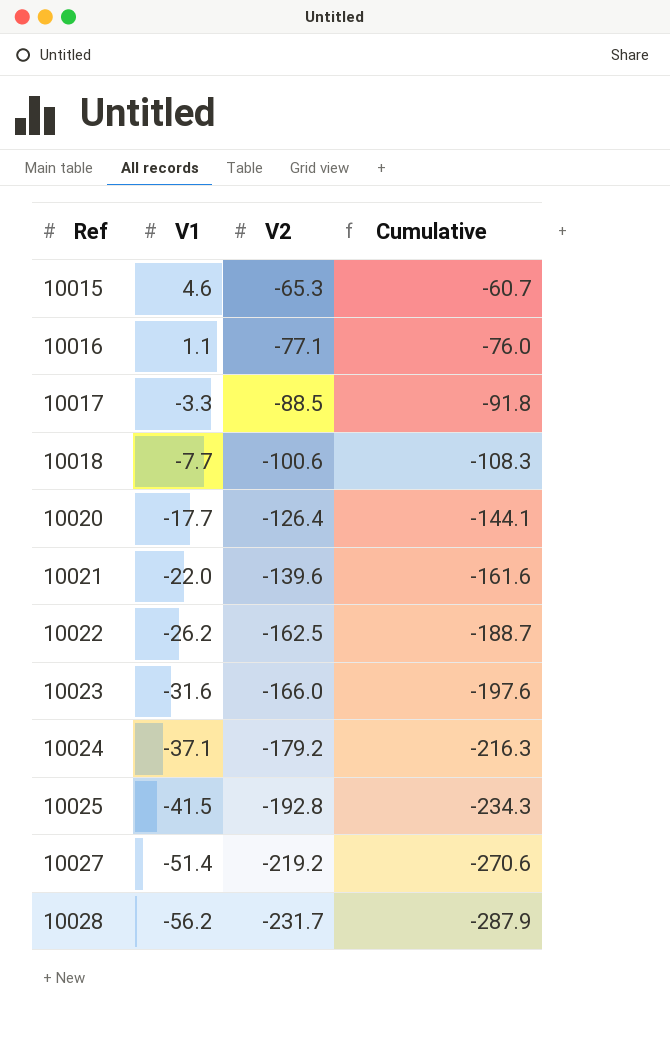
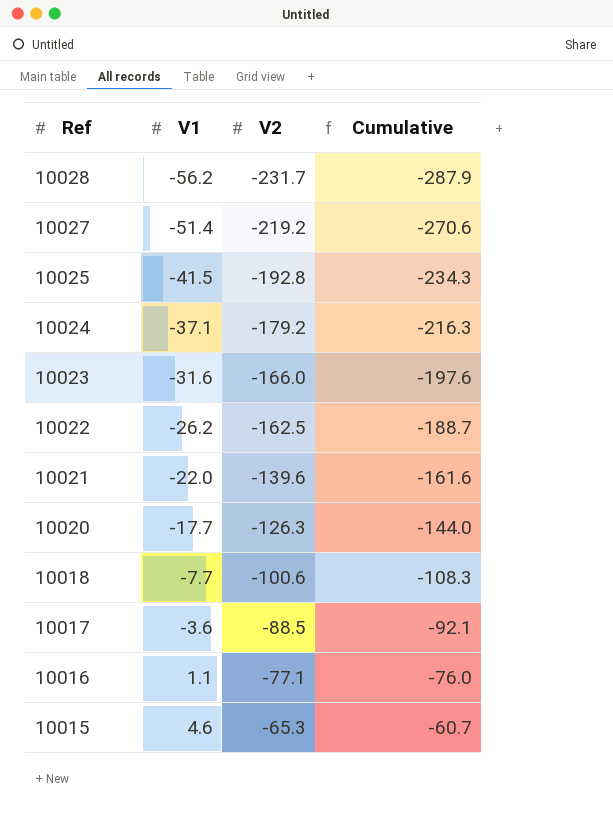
row order: Ref ascending -> Ref descending
10020 | V2: -126.4 -> -126.3
10020 | Cumulative: -144.1 -> -144.0
10017 | V1: -3.3 -> -3.6
10017 | Cumulative: -91.8 -> -92.1

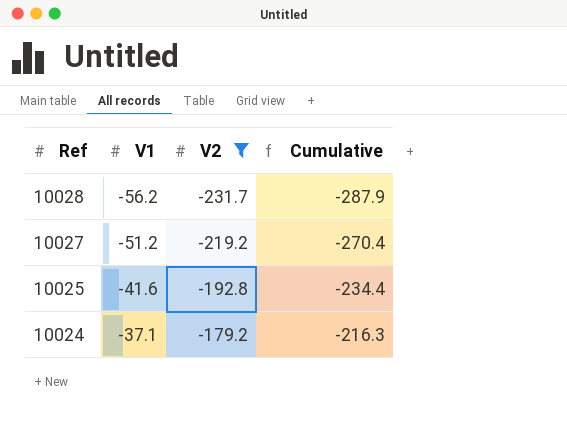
filter: none -> V2 <= -179.2
10027 | V1: -51.4 -> -51.2
10027 | Cumulative: -270.6 -> -270.4
10025 | V1: -41.5 -> -41.6
10025 | Cumulative: -234.3 -> -234.4

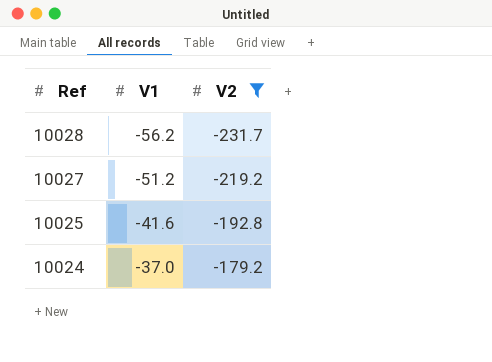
column Cumulative | formula: [V1] + [V2] -> none
10024 | V1: -37.1 -> -37.0

